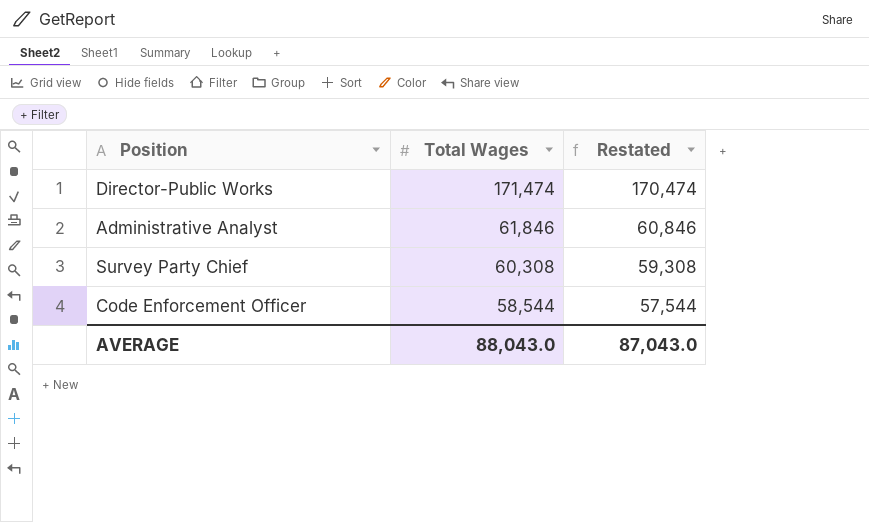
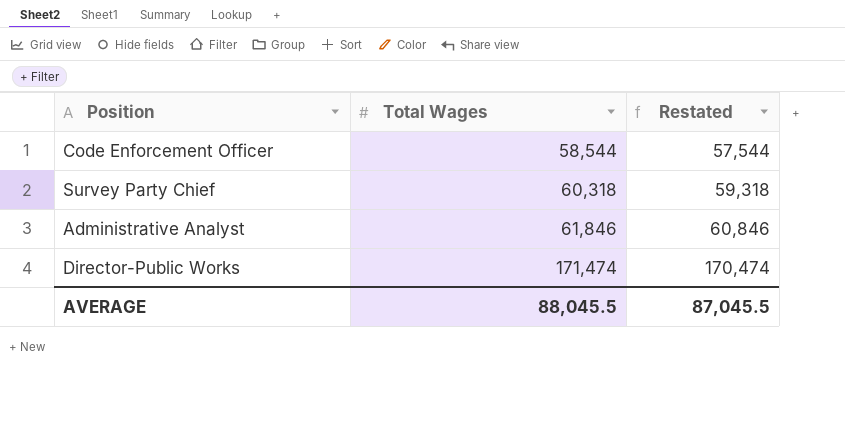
row order: Total Wages descending -> Total Wages ascending
Survey Party Chief | Total Wages: 60,308 -> 60,318
Survey Party Chief | Restated: 59,308 -> 59,318
AVERAGE | Total Wages: 88,043.0 -> 88,045.5
AVERAGE | Restated: 87,043.0 -> 87,045.5

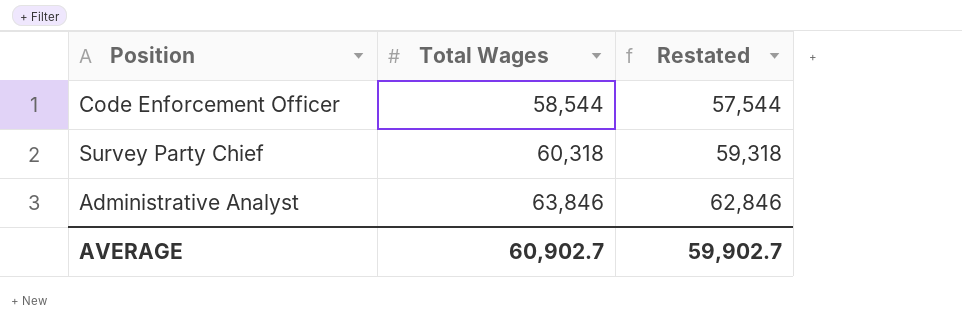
row Director-Public Works: 171,474 | 170,474 -> none
Administrative Analyst | Total Wages: 61,846 -> 63,846
Administrative Analyst | Restated: 60,846 -> 62,846
AVERAGE | Total Wages: 88,045.5 -> 60,902.7
AVERAGE | Restated: 87,045.5 -> 59,902.7

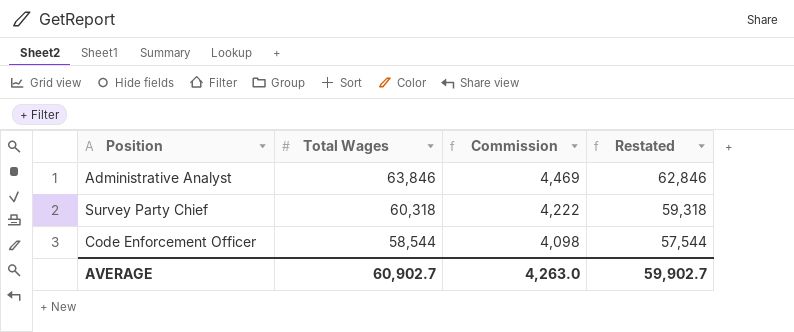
row order: Total Wages ascending -> Total Wages descending
column Commission | formula: none -> [Total Wages] * 0.07

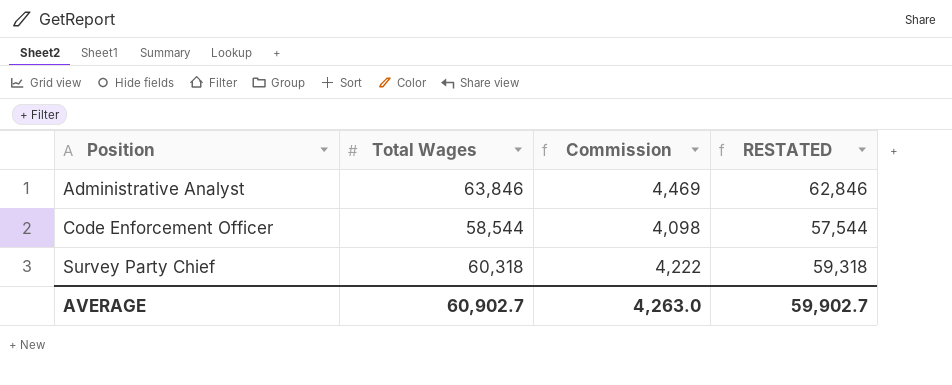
row order: Total Wages descending -> Position ascending
column name: Restated -> RESTATED

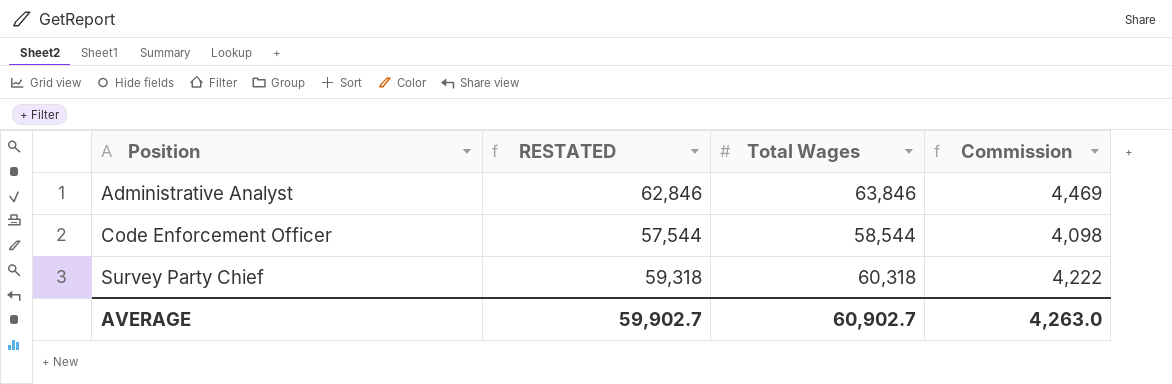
column RESTATED | position: 4 -> 2

